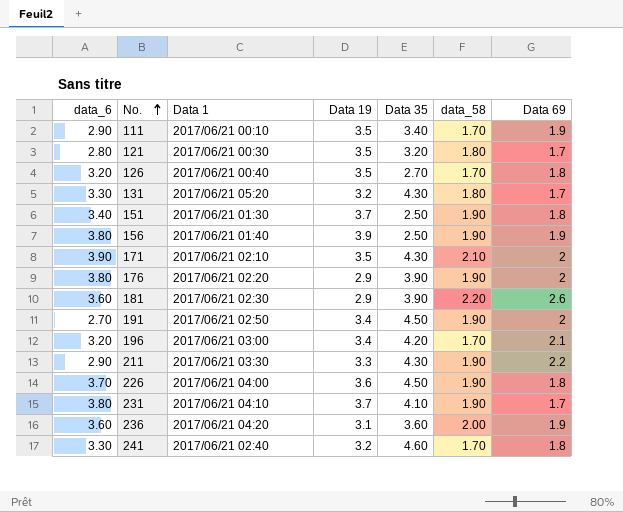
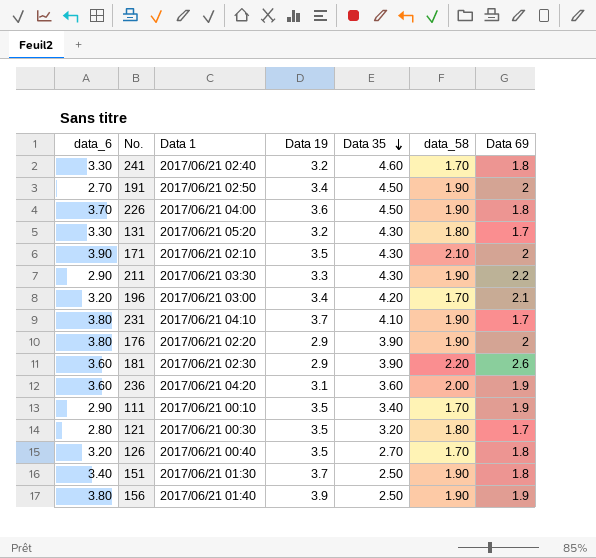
row order: No. ascending -> Data 35 descending

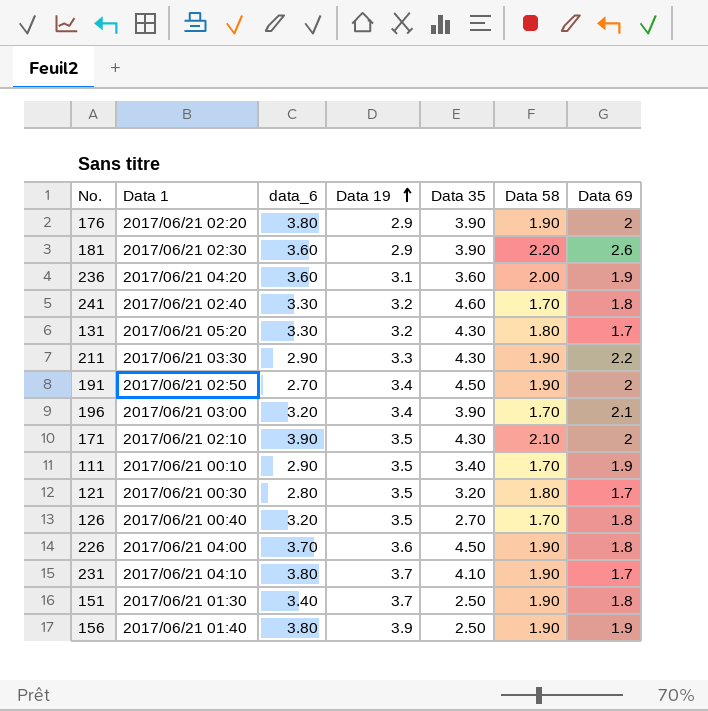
row order: Data 35 descending -> Data 19 ascending
column data_6 | position: 1 -> 3
column name: data_58 -> Data 58
196 | Data 35: 4.20 -> 3.90

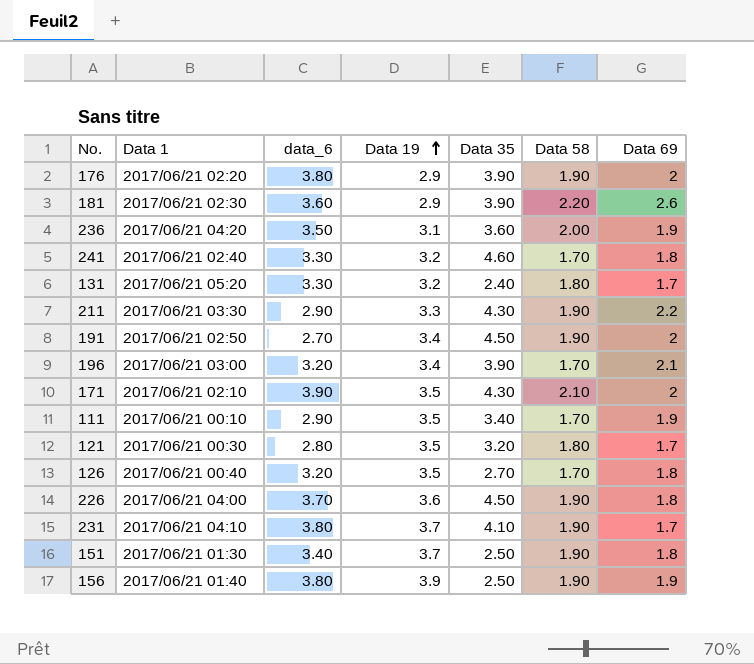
236 | data_6: 3.60 -> 3.50
131 | Data 35: 4.30 -> 2.40

